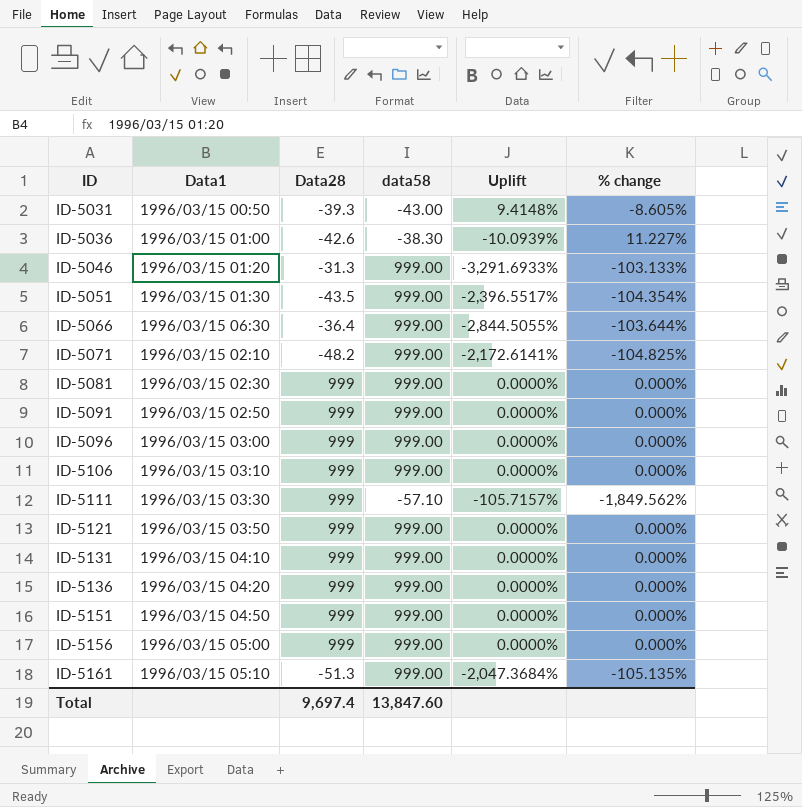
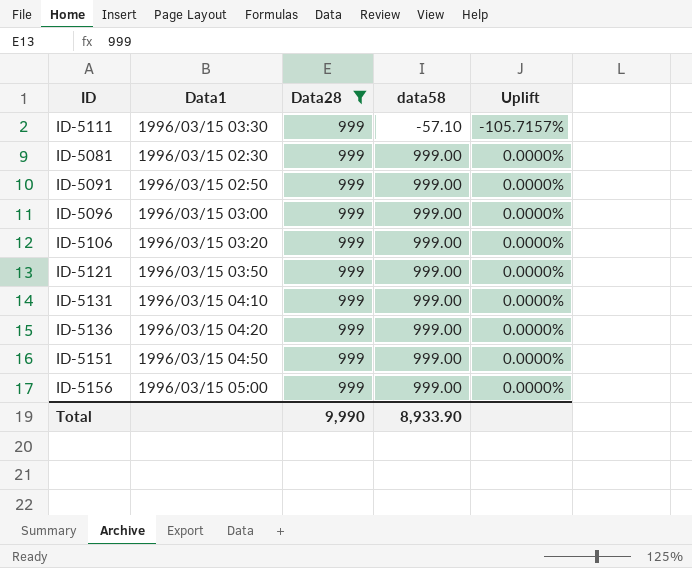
filter: none -> Data28 = 999
row order: ID ascending -> data58 ascending
column % change | formula: ([Data28] - [data58]) / [data58] -> none
ID-5106 | Data1: 1996/03/15 03:10 -> 1996/03/15 03:20
Total | Data28: 9,697.4 -> 9,990
Total | data58: 13,847.60 -> 8,933.90

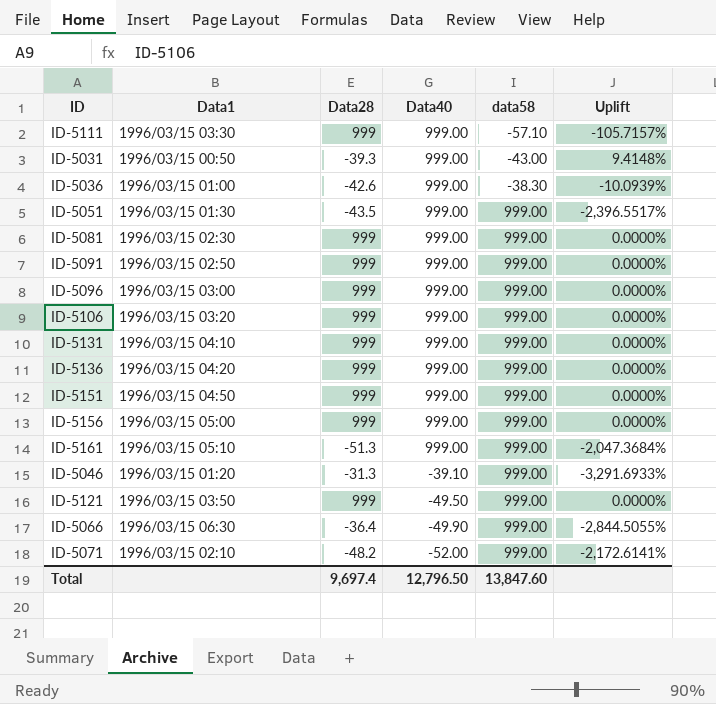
filter: Data28 = 999 -> none
row order: data58 ascending -> Data40 descending
column Data40 | position: none -> 4
Total | Data28: 9,990 -> 9,697.4
Total | data58: 8,933.90 -> 13,847.60

